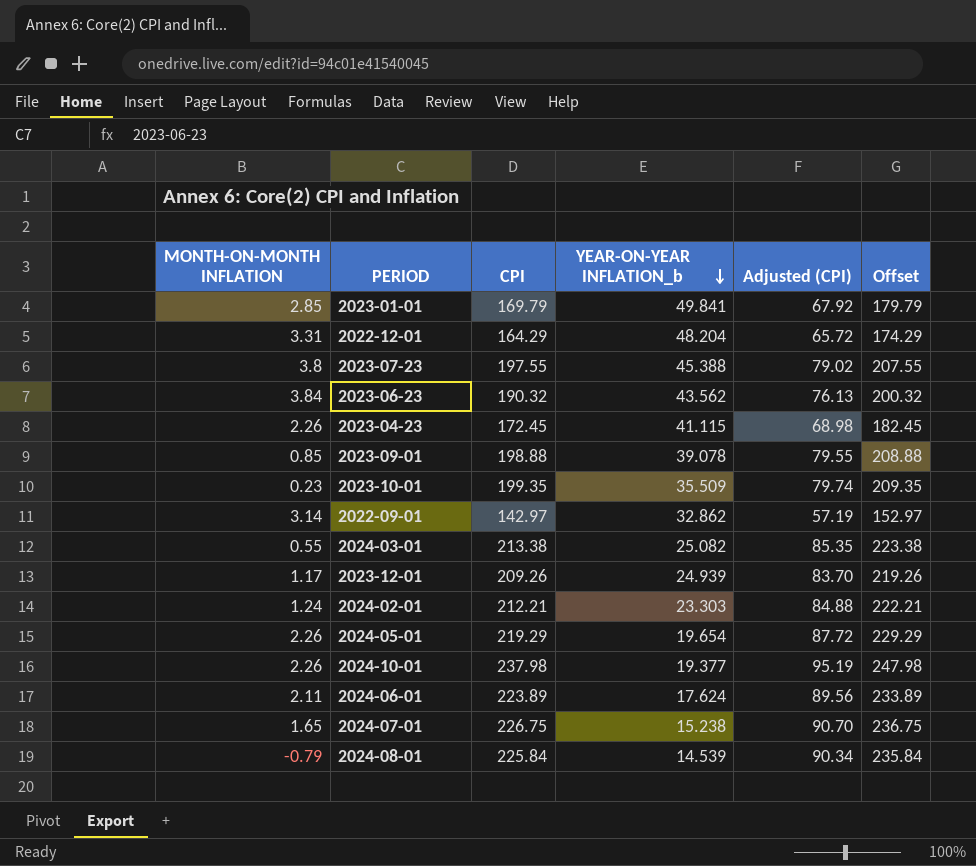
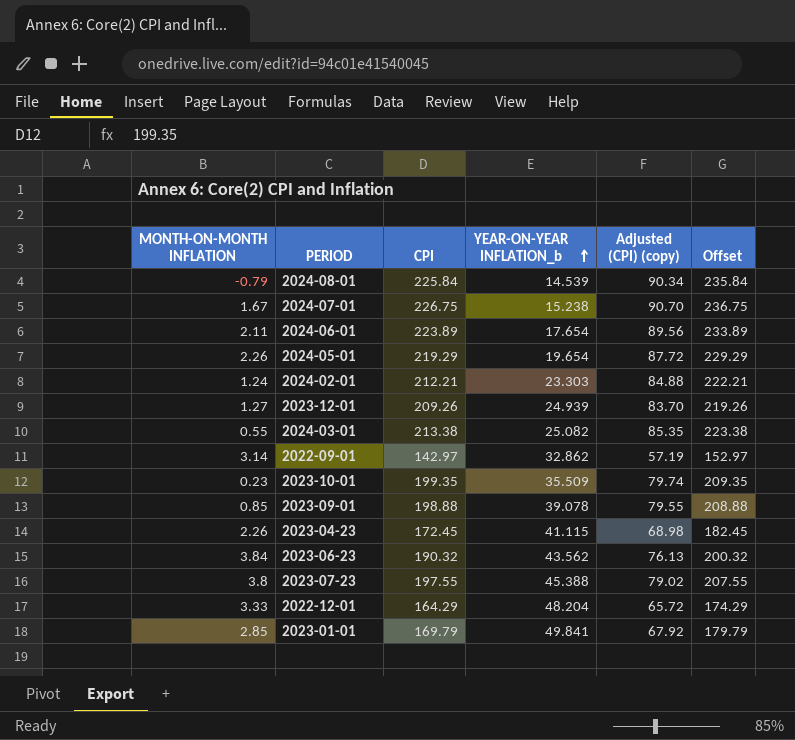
row order: YEAR-ON-YEAR INFLATION_b descending -> YEAR-ON-YEAR INFLATION_b ascending
column name: Adjusted (CPI) -> Adjusted (CPI) (copy)
row 2024-10-01: 2.26 | 237.98 | 19.377 | 95.19 | 247.98 -> none
2024-07-01 | MONTH-ON-MONTH INFLATION: 1.65 -> 1.67
2024-06-01 | YEAR-ON-YEAR INFLATION_b: 17.624 -> 17.654
2023-12-01 | MONTH-ON-MONTH INFLATION: 1.17 -> 1.27
2022-12-01 | MONTH-ON-MONTH INFLATION: 3.31 -> 3.33

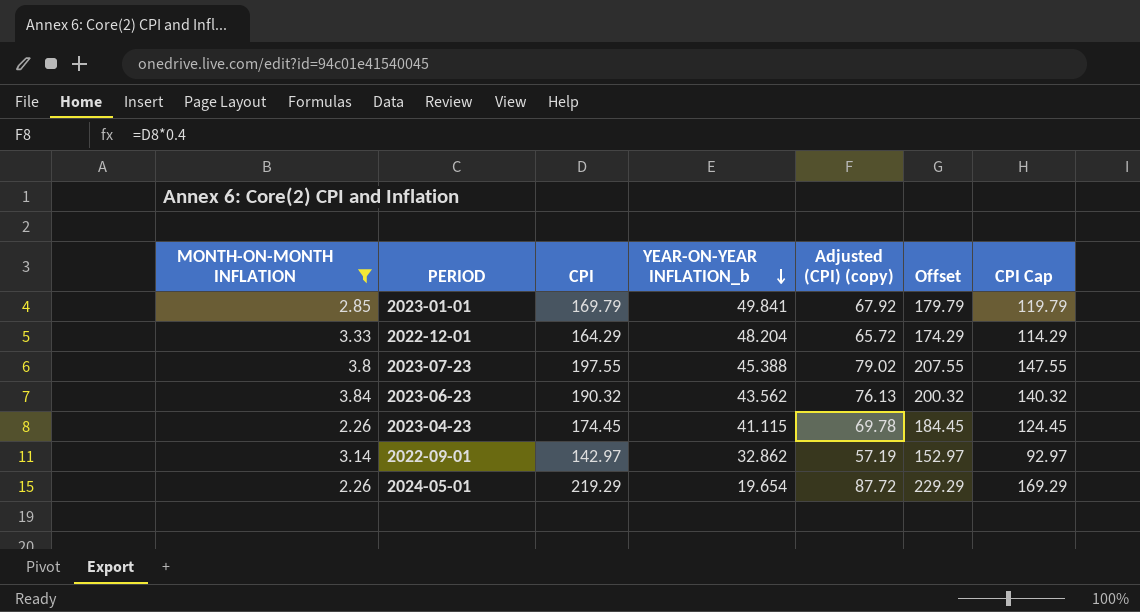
filter: none -> MONTH-ON-MONTH INFLATION >= 2.26
row order: YEAR-ON-YEAR INFLATION_b ascending -> YEAR-ON-YEAR INFLATION_b descending
column CPI Cap | formula: none -> [CPI] - 50
2023-04-23 | CPI: 172.45 -> 174.45
2023-04-23 | Adjusted (CPI) (copy): 68.98 -> 69.78
2023-04-23 | Offset: 182.45 -> 184.45

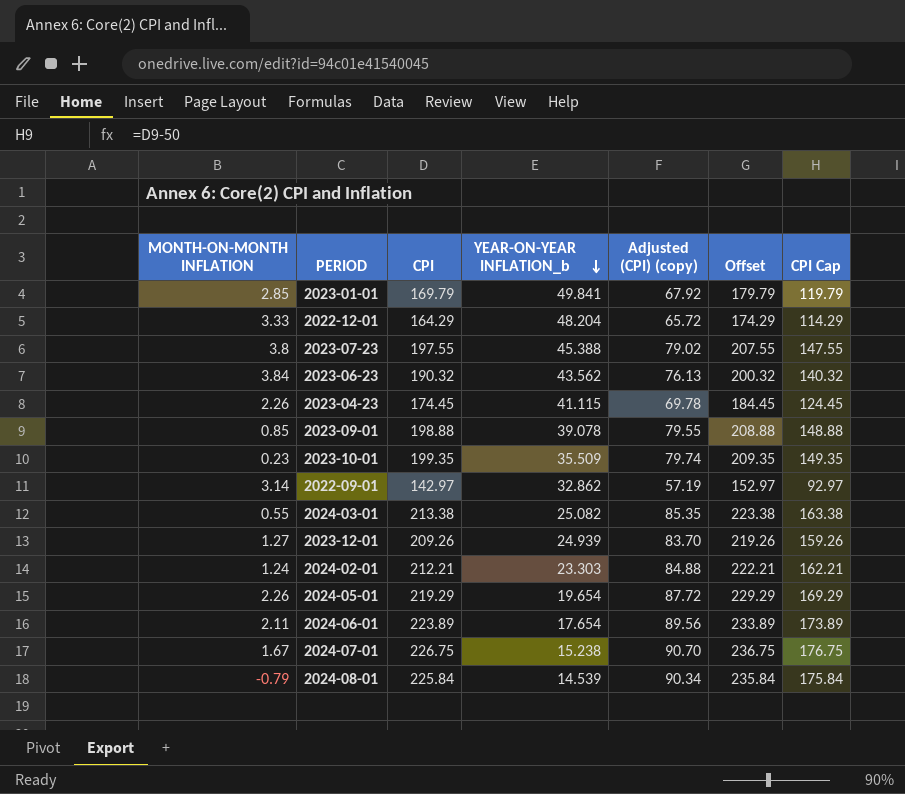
filter: MONTH-ON-MONTH INFLATION >= 2.26 -> none

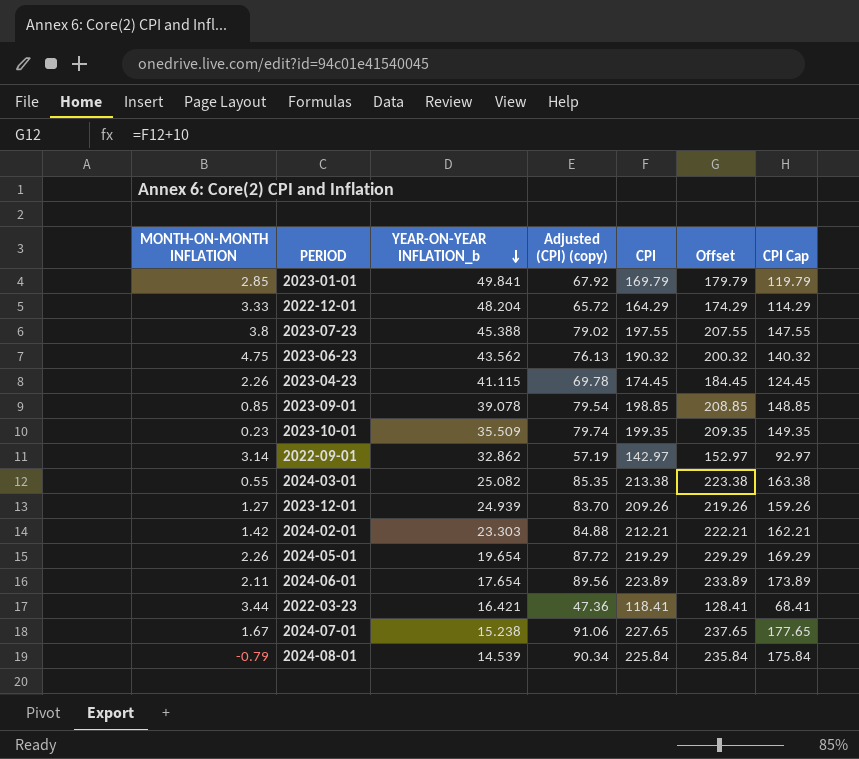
column CPI | position: 3 -> 5
2023-06-23 | MONTH-ON-MONTH INFLATION: 3.84 -> 4.75
2023-09-01 | Adjusted (CPI) (copy): 79.55 -> 79.54
2023-09-01 | CPI: 198.88 -> 198.85
2023-09-01 | Offset: 208.88 -> 208.85
2023-09-01 | CPI Cap: 148.88 -> 148.85
2024-02-01 | MONTH-ON-MONTH INFLATION: 1.24 -> 1.42
row 2022-03-23: none -> 3.44 | 16.421 | 47.36 | 118.41 | 128.41 | 68.41
2024-07-01 | Adjusted (CPI) (copy): 90.70 -> 91.06
2024-07-01 | CPI: 226.75 -> 227.65
2024-07-01 | Offset: 236.75 -> 237.65
2024-07-01 | CPI Cap: 176.75 -> 177.65

